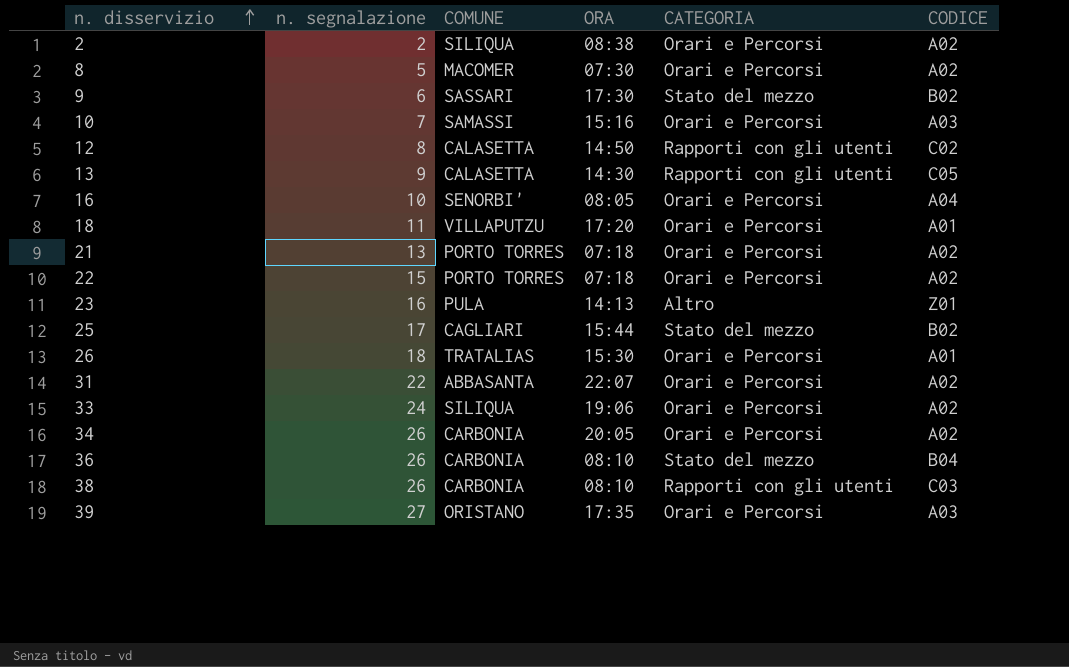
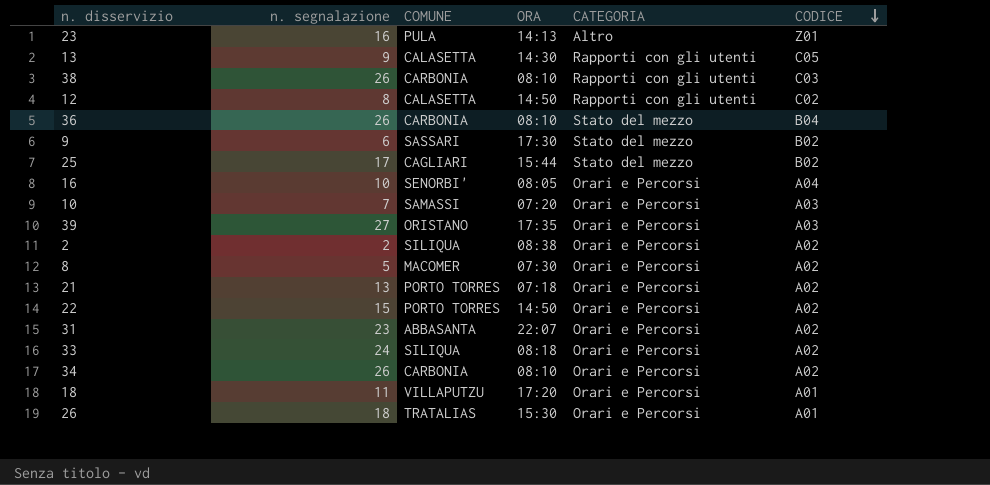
row order: n. disservizio ascending -> CODICE descending
10 | ORA: 15:16 -> 07:20
22 | ORA: 07:18 -> 14:50
31 | n. segnalazione: 22 -> 23
33 | ORA: 19:06 -> 08:18
34 | ORA: 20:05 -> 08:10

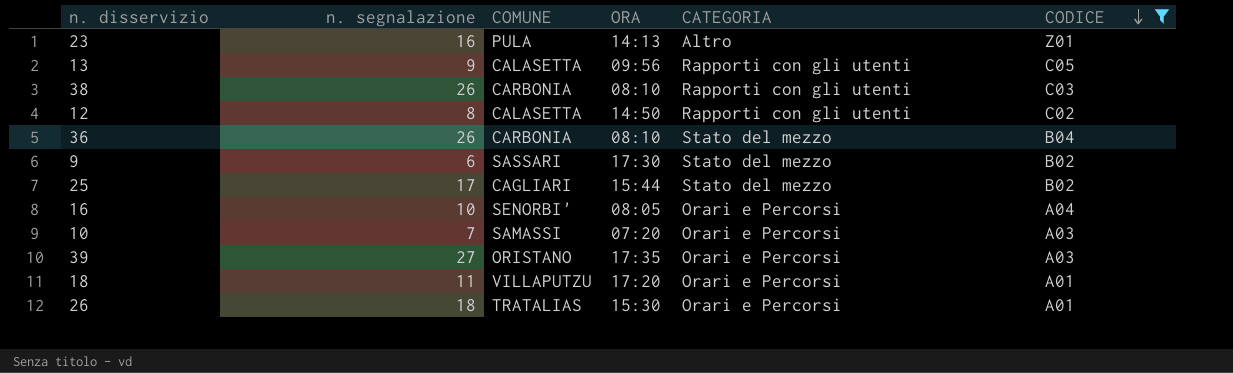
filter: none -> CODICE != A02
13 | ORA: 14:30 -> 09:56

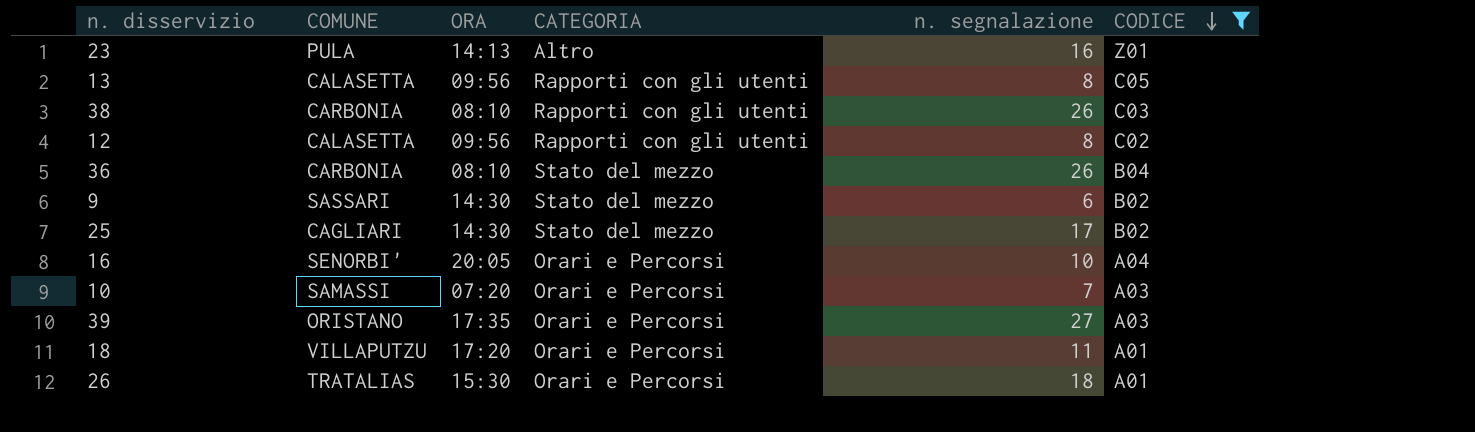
column n. segnalazione | position: 2 -> 5
13 | n. segnalazione: 9 -> 8
12 | ORA: 14:50 -> 09:56
9 | ORA: 17:30 -> 14:30
25 | ORA: 15:44 -> 14:30
16 | ORA: 08:05 -> 20:05

